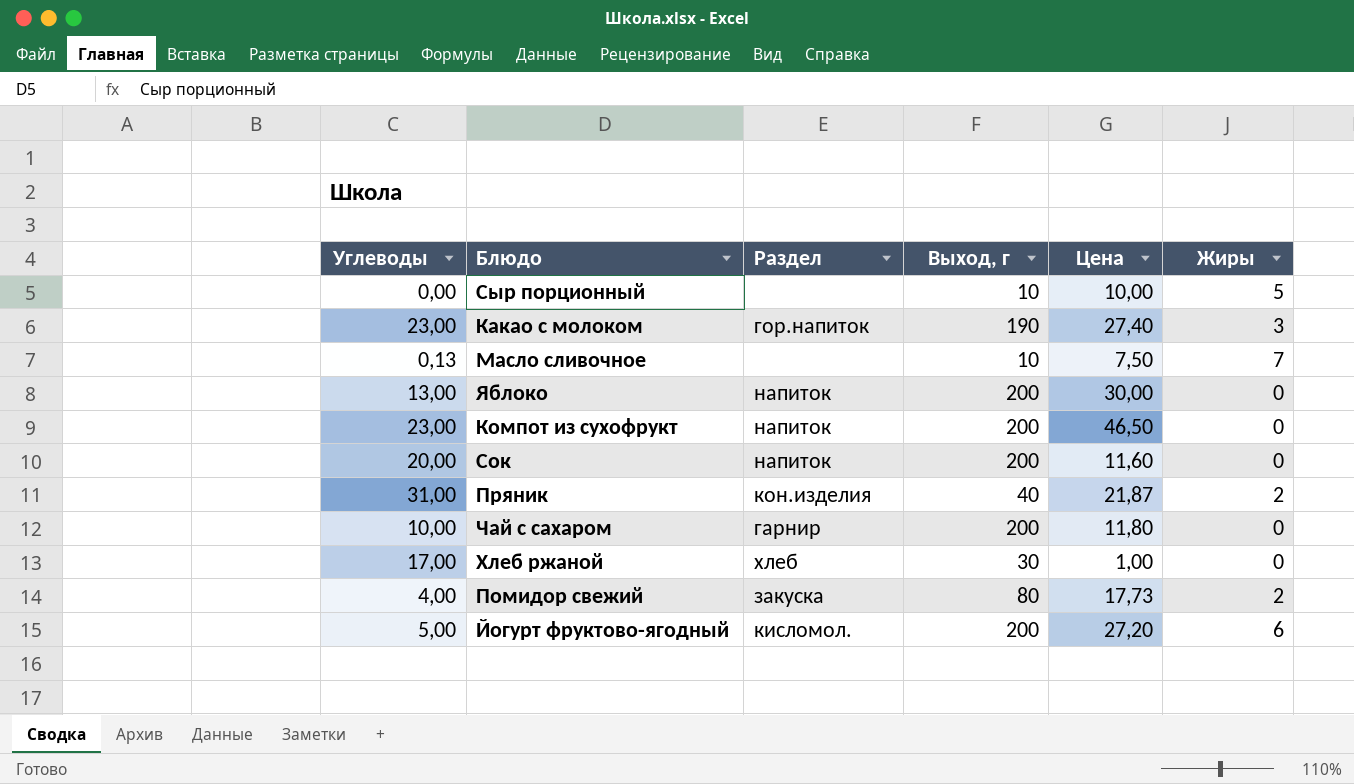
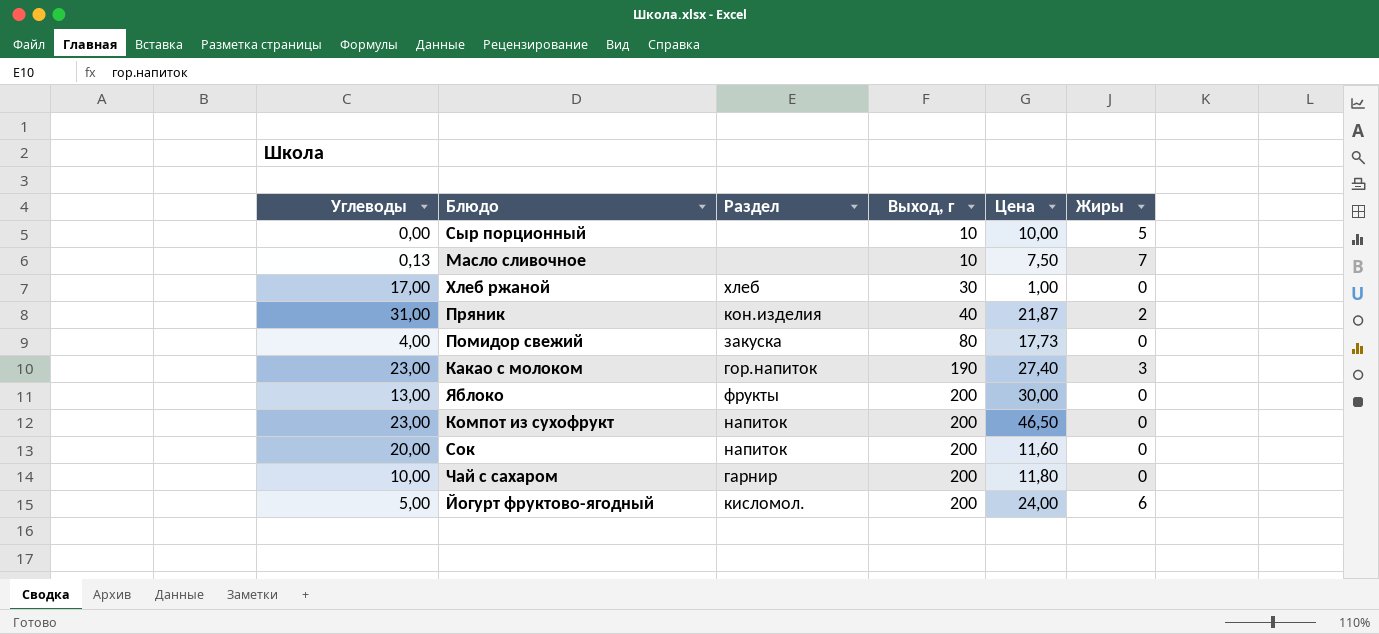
row order: none -> Выход, г ascending
Помидор свежий | Жиры: 2 -> 0
Яблоко | Раздел: напиток -> фрукты
Йогурт фруктово-ягодный | Цена: 27,20 -> 24,00

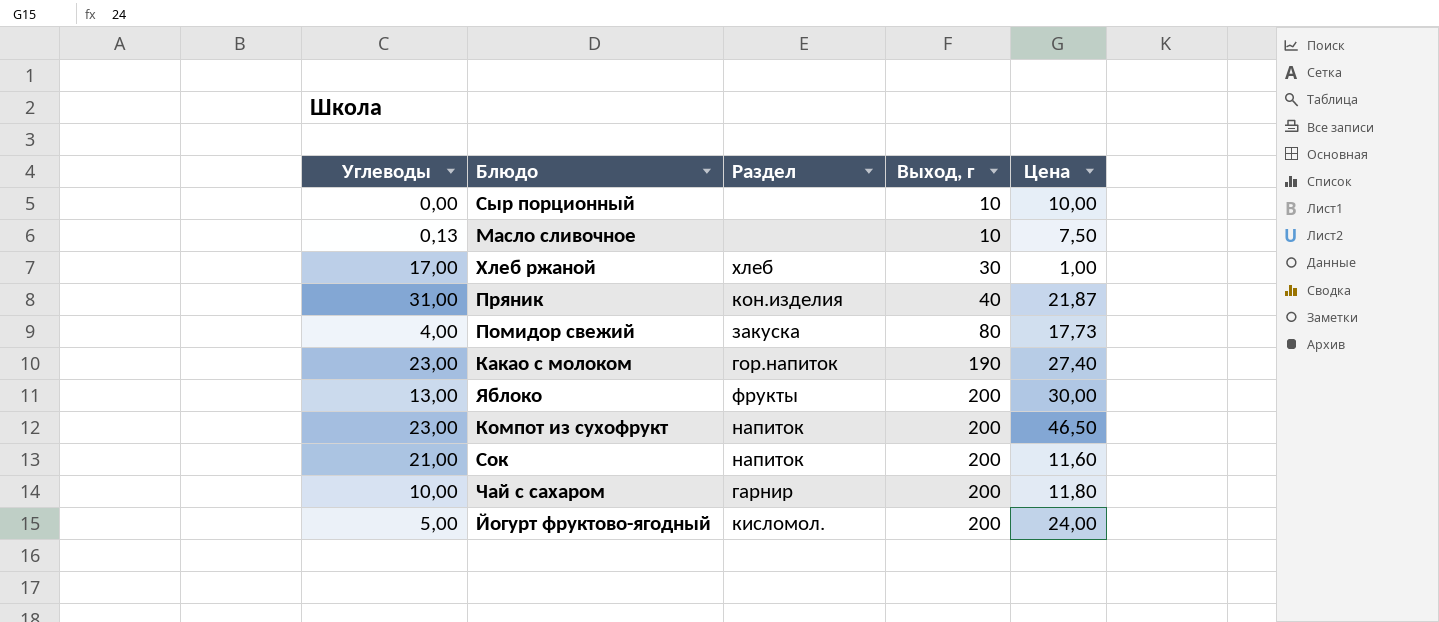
column Жиры | position: 6 -> none
Сок | Углеводы: 20,00 -> 21,00

